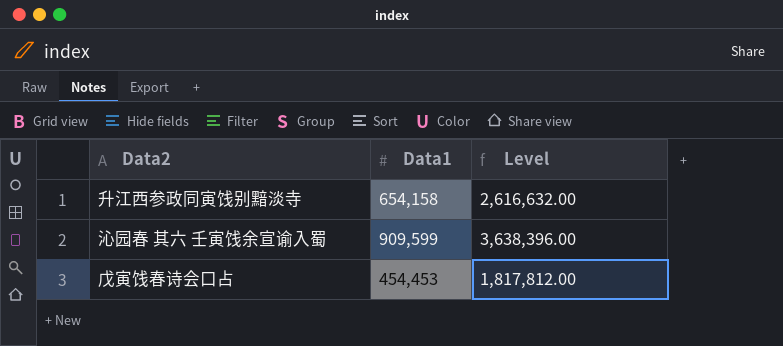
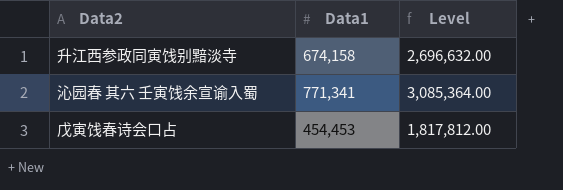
升江西参政同寅饯别黯淡寺 | Data1: 654,158 -> 674,158
升江西参政同寅饯别黯淡寺 | Level: 2,616,632.00 -> 2,696,632.00
沁园春 其六 壬寅饯余宣谕入蜀 | Data1: 909,599 -> 771,341
沁园春 其六 壬寅饯余宣谕入蜀 | Level: 3,638,396.00 -> 3,085,364.00

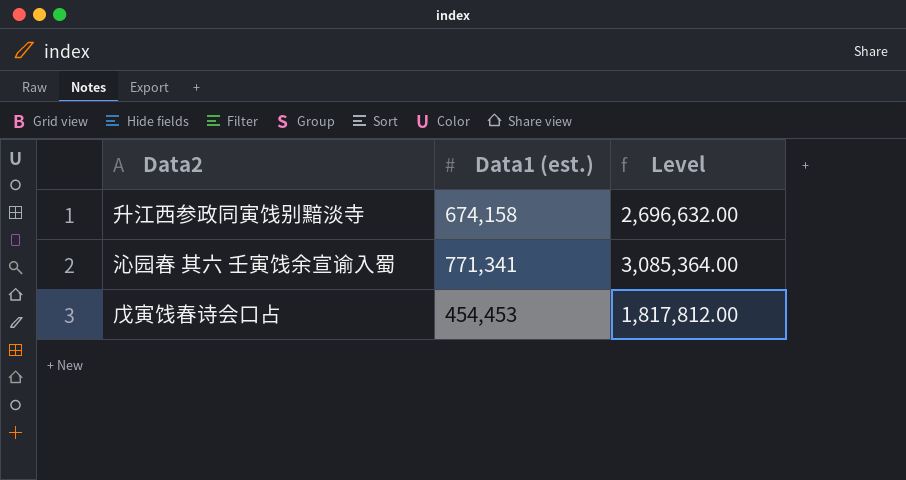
column name: Data1 -> Data1 (est.)

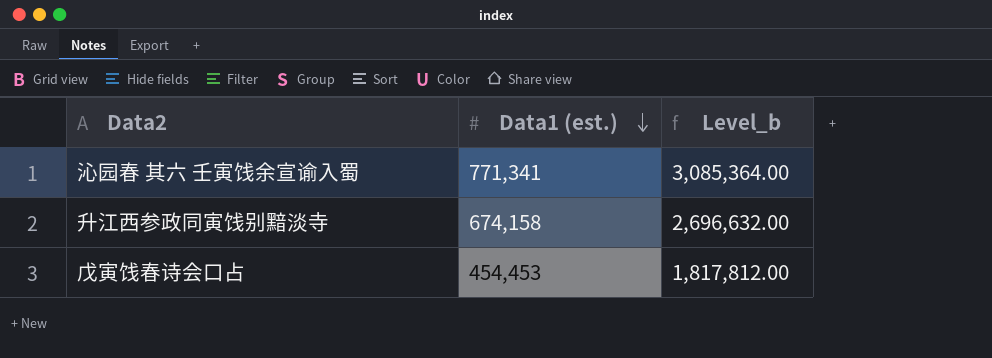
row order: none -> Data1 (est.) descending
column name: Level -> Level_b

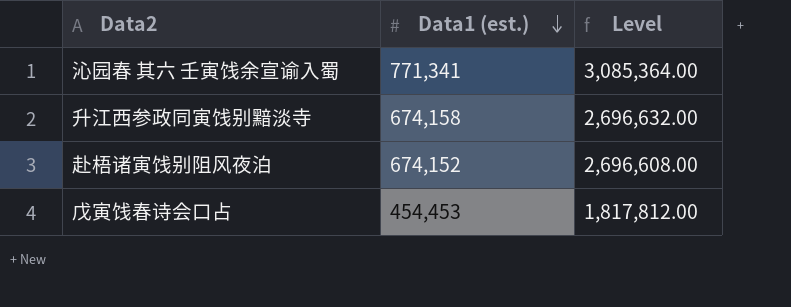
column name: Level_b -> Level
row 赴梧诸寅饯别阻风夜泊: none -> 674,152 | 2,696,608.00

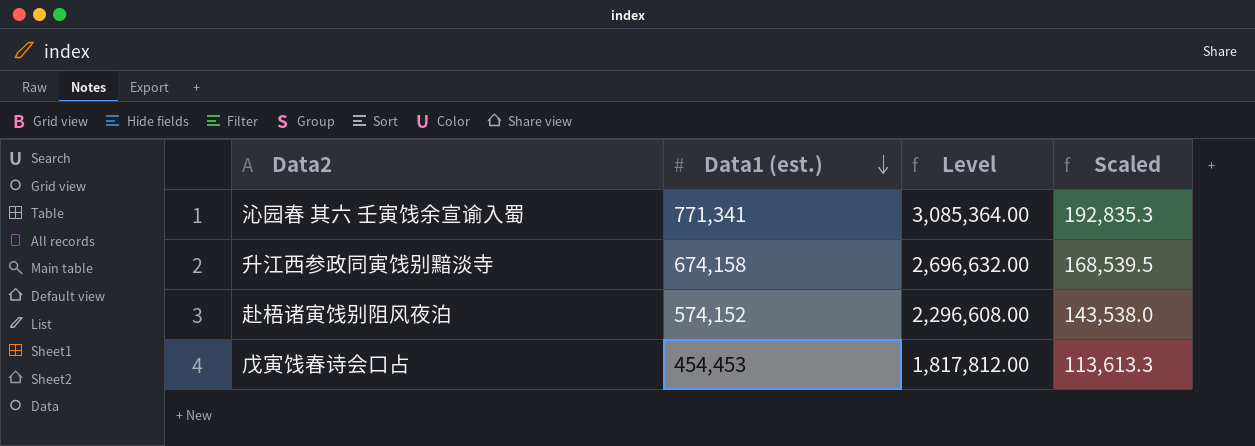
column Scaled | formula: none -> [Data1 (est.)] * 0.25
赴梧诸寅饯别阻风夜泊 | Data1 (est.): 674,152 -> 574,152
赴梧诸寅饯别阻风夜泊 | Level: 2,696,608.00 -> 2,296,608.00

